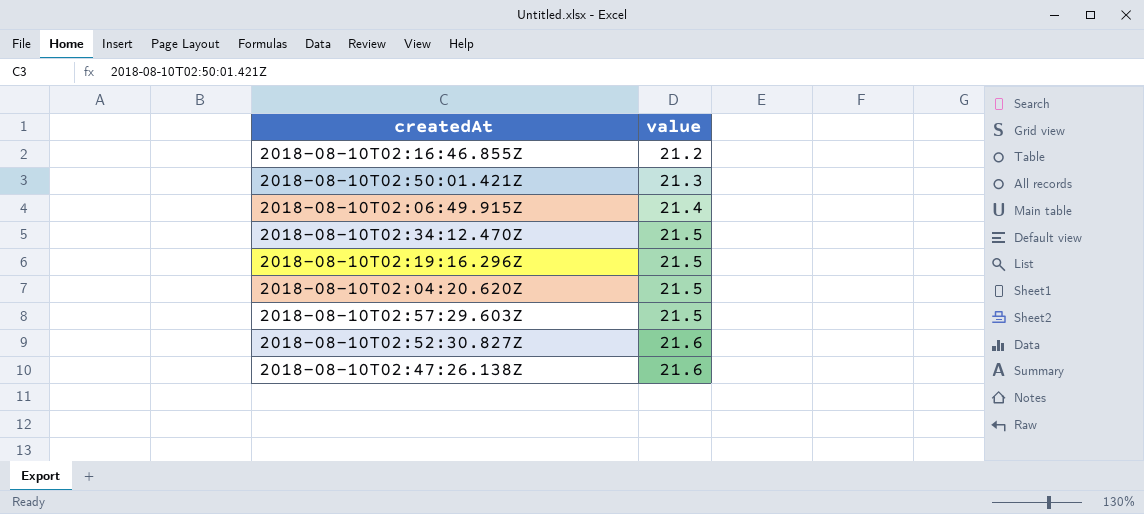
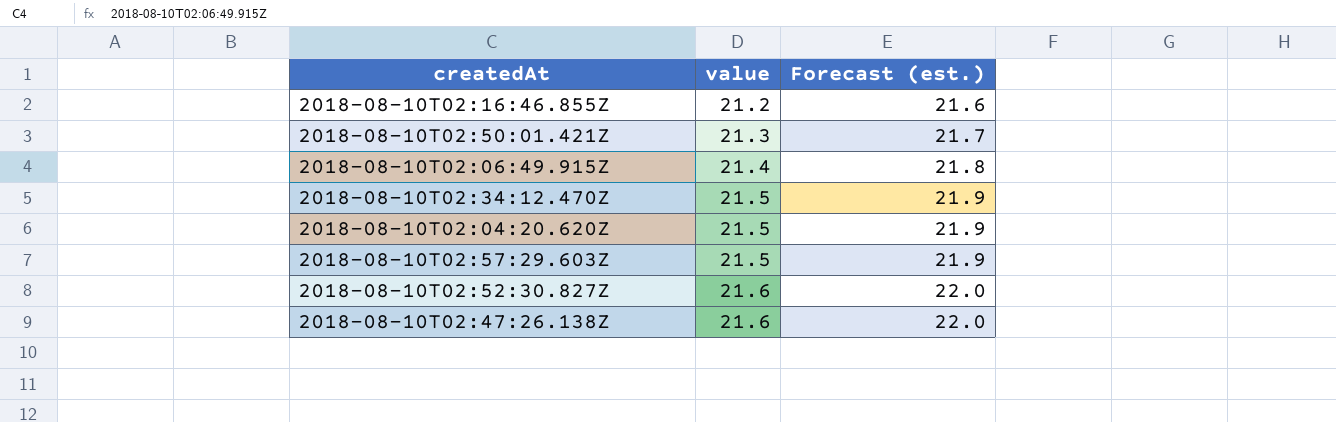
column Forecast (est.) | formula: none -> [value] * 1.02
row 2018-08-10T02:19:16.296Z: 21.5 -> none

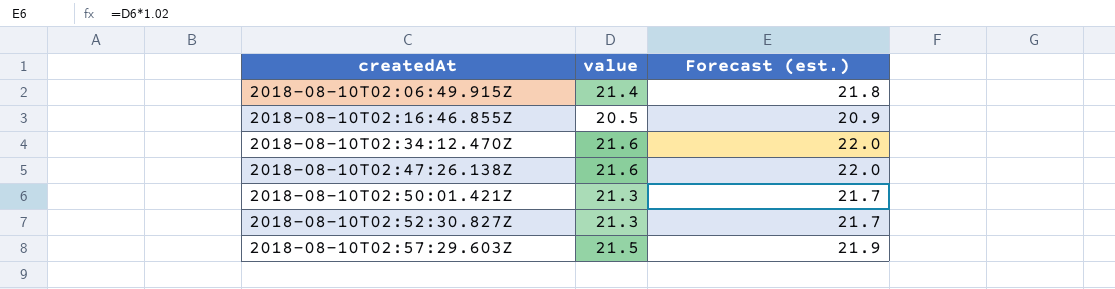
row order: value ascending -> createdAt ascending
row 2018-08-10T02:04:20.620Z: 21.5 | 21.9 -> none
2018-08-10T02:16:46.855Z | value: 21.2 -> 20.5
2018-08-10T02:16:46.855Z | Forecast (est.): 21.6 -> 20.9
2018-08-10T02:34:12.470Z | value: 21.5 -> 21.6
2018-08-10T02:34:12.470Z | Forecast (est.): 21.9 -> 22.0
2018-08-10T02:52:30.827Z | value: 21.6 -> 21.3
2018-08-10T02:52:30.827Z | Forecast (est.): 22.0 -> 21.7

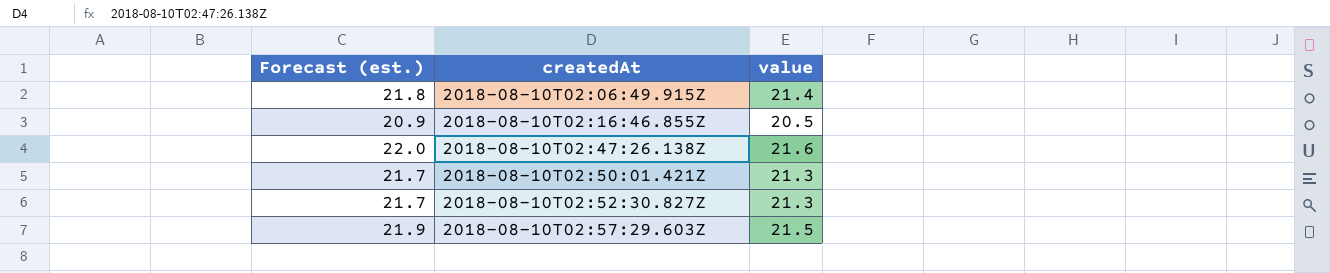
column Forecast (est.) | position: 3 -> 1
row 2018-08-10T02:34:12.470Z: 21.6 | 22.0 -> none

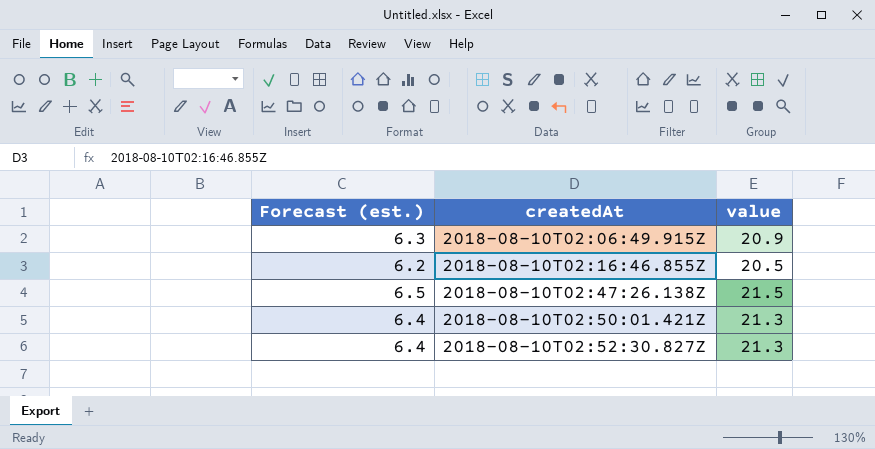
column Forecast (est.) | formula: [value] * 1.02 -> [value] * 0.3
row 2018-08-10T02:57:29.603Z: 21.9 | 21.5 -> none
2018-08-10T02:06:49.915Z | value: 21.4 -> 20.9
2018-08-10T02:47:26.138Z | value: 21.6 -> 21.5

